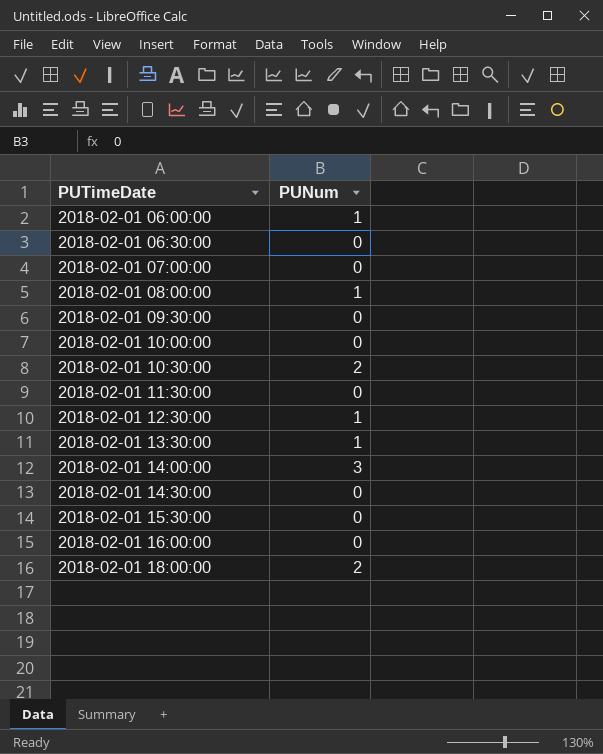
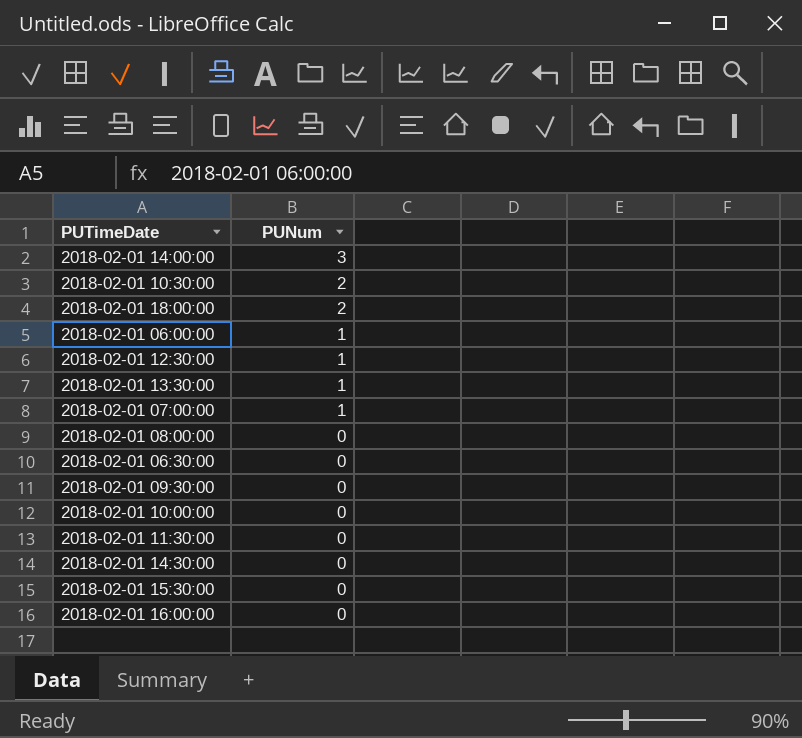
row order: PUTimeDate ascending -> PUNum descending
2018-02-01 07:00:00 | PUNum: 0 -> 1
2018-02-01 08:00:00 | PUNum: 1 -> 0

